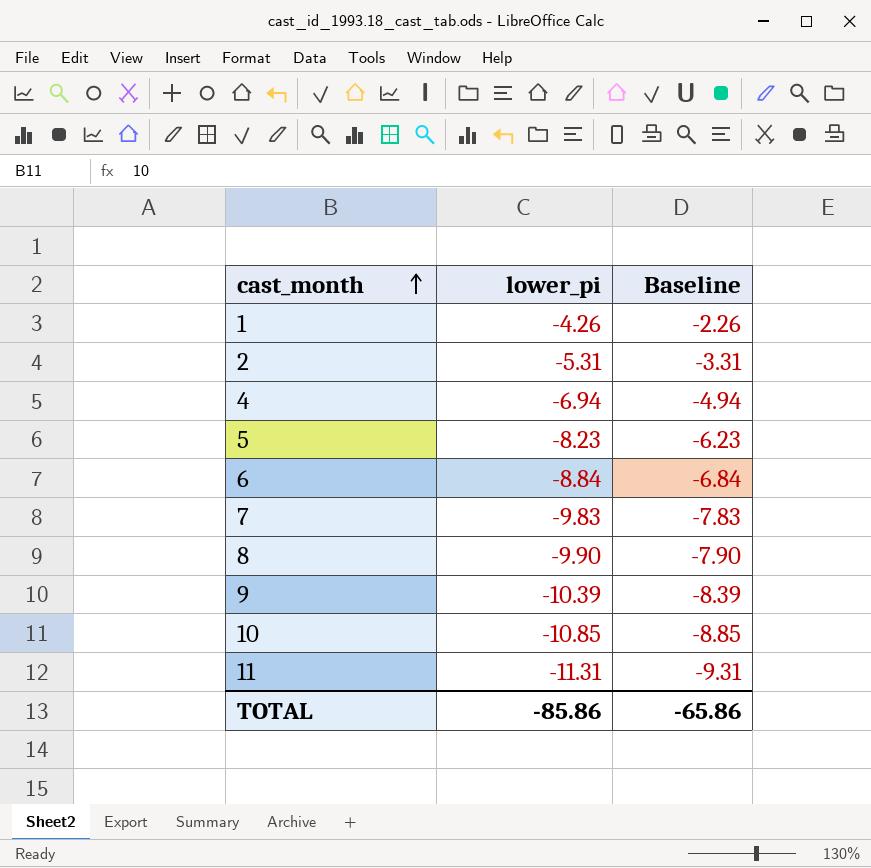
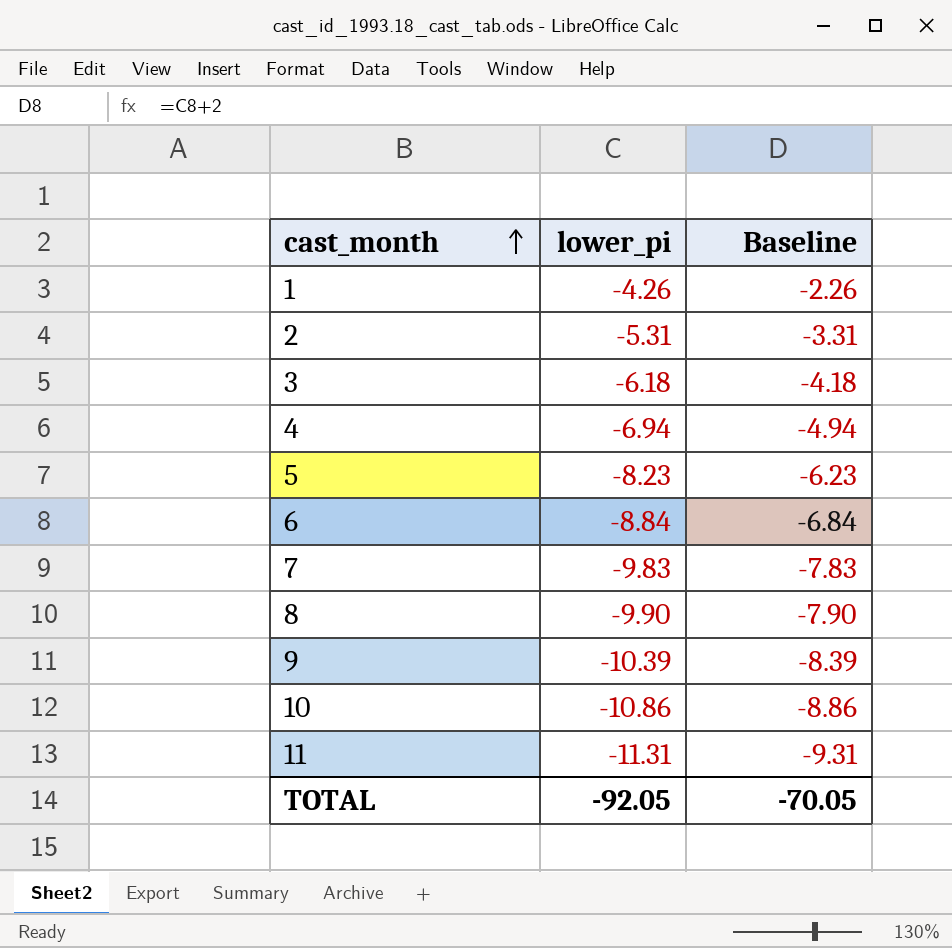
row 3: none -> -6.18 | -4.18
10 | lower_pi: -10.85 -> -10.86
10 | Baseline: -8.85 -> -8.86
TOTAL | lower_pi: -85.86 -> -92.05
TOTAL | Baseline: -65.86 -> -70.05

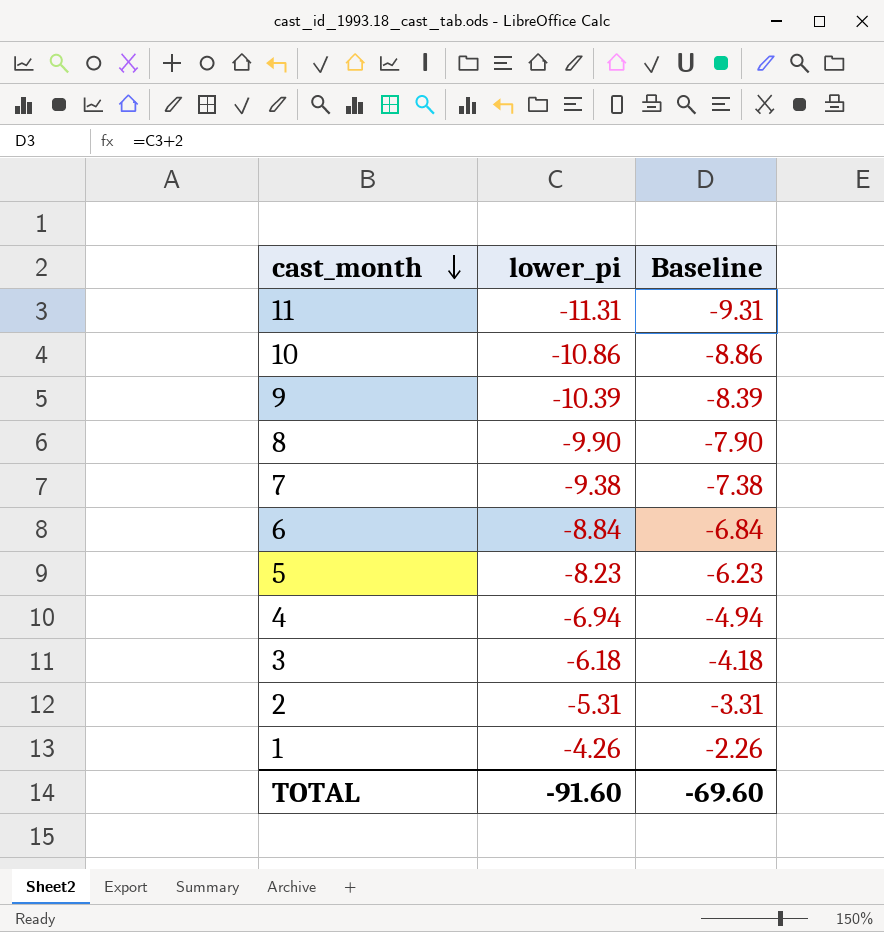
row order: cast_month ascending -> cast_month descending
7 | lower_pi: -9.83 -> -9.38
7 | Baseline: -7.83 -> -7.38
TOTAL | lower_pi: -92.05 -> -91.60
TOTAL | Baseline: -70.05 -> -69.60

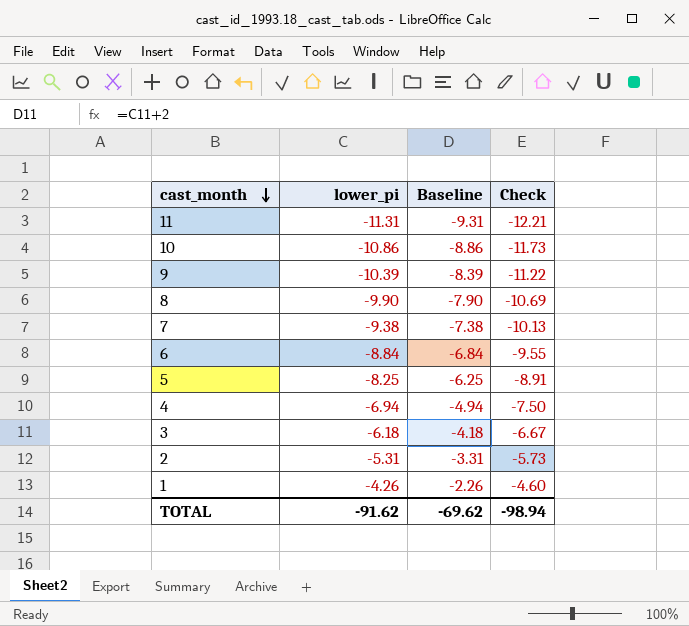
column Check | formula: none -> [lower_pi] * 1.08
5 | lower_pi: -8.23 -> -8.25
5 | Baseline: -6.23 -> -6.25
TOTAL | lower_pi: -91.60 -> -91.62
TOTAL | Baseline: -69.60 -> -69.62

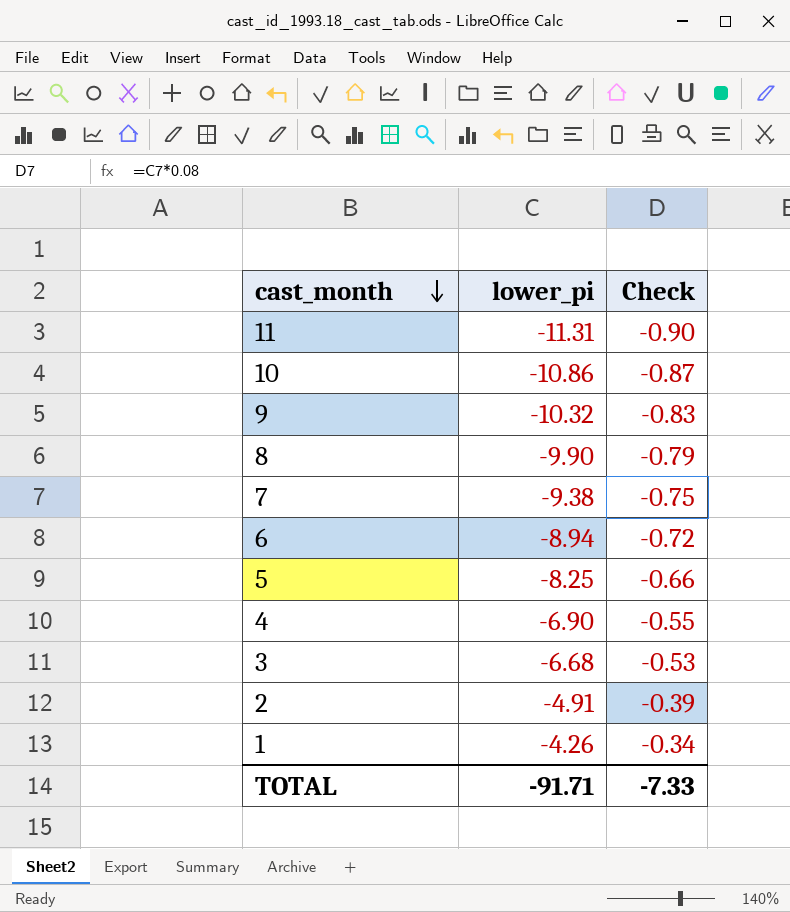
column Baseline | formula: [lower_pi] + 2 -> none
column Check | formula: [lower_pi] * 1.08 -> [lower_pi] * 0.08
9 | lower_pi: -10.39 -> -10.32
6 | lower_pi: -8.84 -> -8.94
4 | lower_pi: -6.94 -> -6.90
3 | lower_pi: -6.18 -> -6.68
2 | lower_pi: -5.31 -> -4.91
TOTAL | lower_pi: -91.62 -> -91.71
TOTAL | Check: -98.94 -> -7.33

